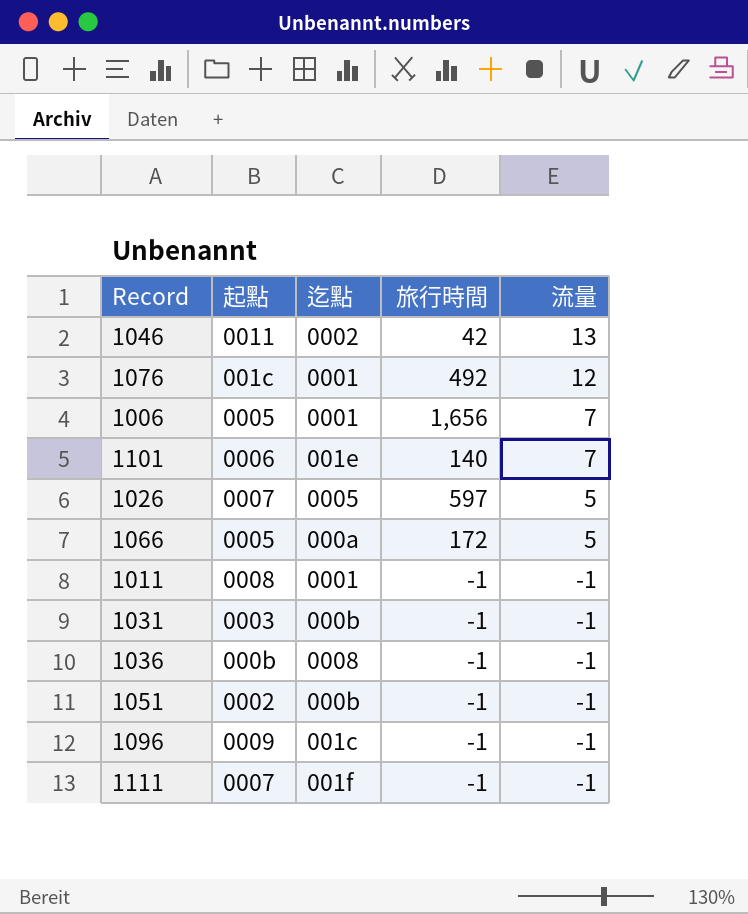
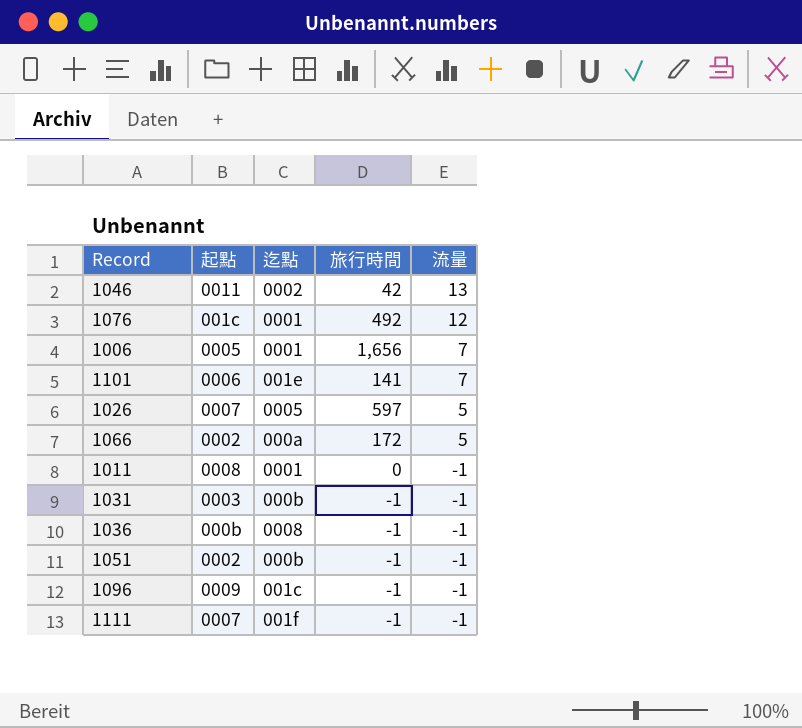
1101 | 旅行時間: 140 -> 141
1066 | 起點: 0005 -> 0002
1011 | 旅行時間: -1 -> 0

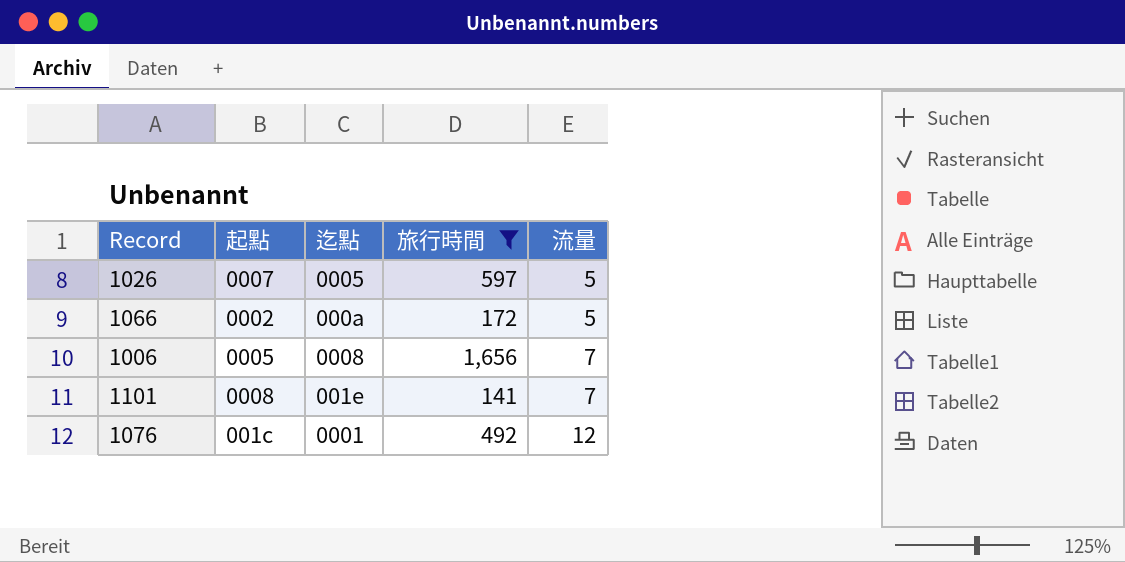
filter: none -> 旅行時間 >= 141
row order: 流量 descending -> 流量 ascending
1006 | 迄點: 0001 -> 0008
1101 | 起點: 0006 -> 0008

